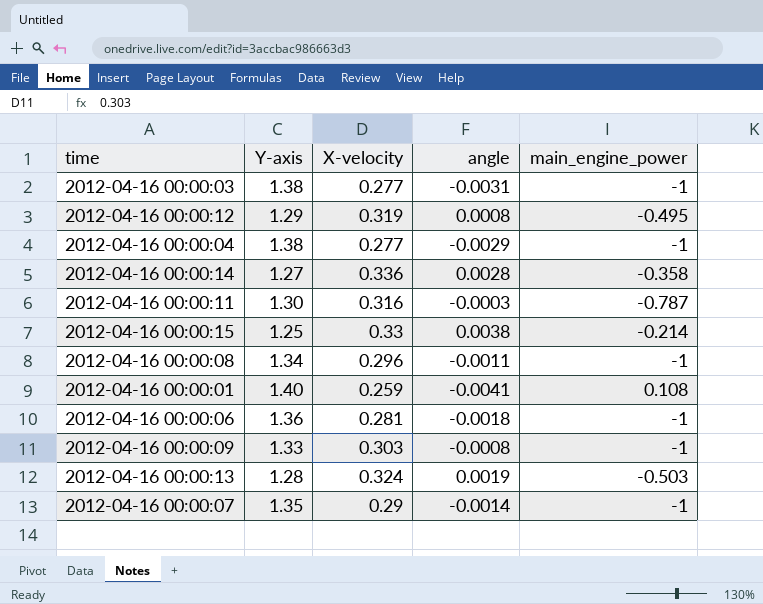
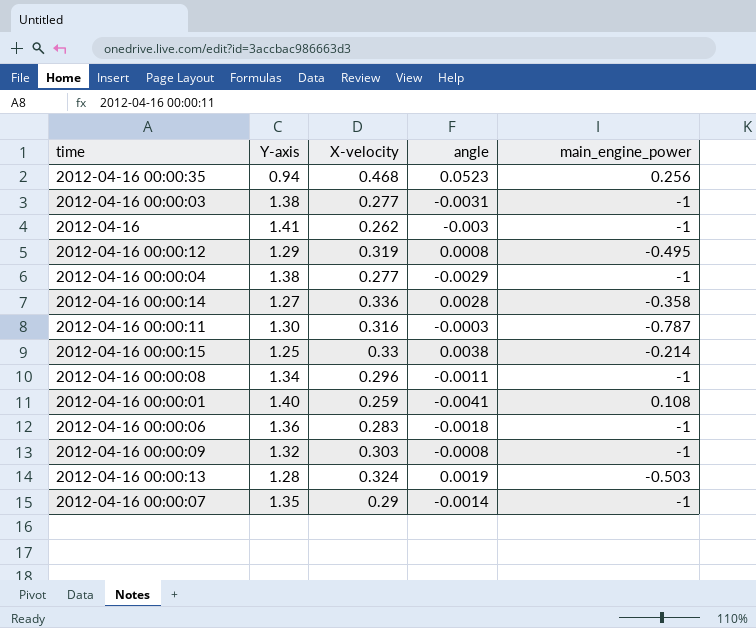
row 2012-04-16 00:00:35: none -> 0.94 | 0.468 | 0.0523 | 0.256
row 2012-04-16: none -> 1.41 | 0.262 | -0.003 | -1
2012-04-16 00:00:06 | X-velocity: 0.281 -> 0.283
2012-04-16 00:00:09 | Y-axis: 1.33 -> 1.32

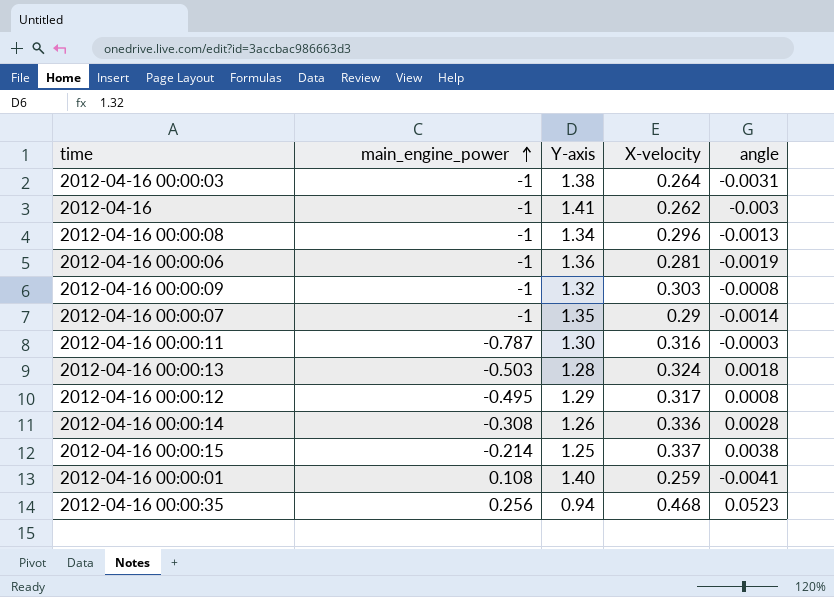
row order: none -> main_engine_power ascending
column main_engine_power | position: 5 -> 2
row 2012-04-16 00:00:04: 1.38 | 0.277 | -0.0029 | -1 -> none
2012-04-16 00:00:03 | X-velocity: 0.277 -> 0.264
2012-04-16 00:00:08 | angle: -0.0011 -> -0.0013
2012-04-16 00:00:06 | X-velocity: 0.283 -> 0.281
2012-04-16 00:00:06 | angle: -0.0018 -> -0.0019
2012-04-16 00:00:13 | angle: 0.0019 -> 0.0018
2012-04-16 00:00:12 | X-velocity: 0.319 -> 0.317
2012-04-16 00:00:14 | main_engine_power: -0.358 -> -0.308
2012-04-16 00:00:14 | Y-axis: 1.27 -> 1.26
2012-04-16 00:00:15 | X-velocity: 0.33 -> 0.337

